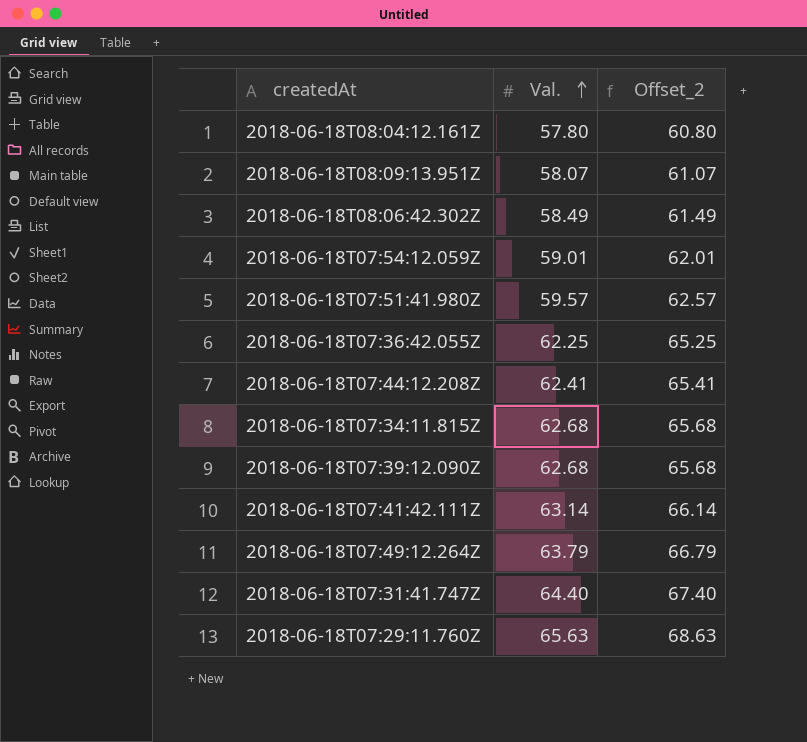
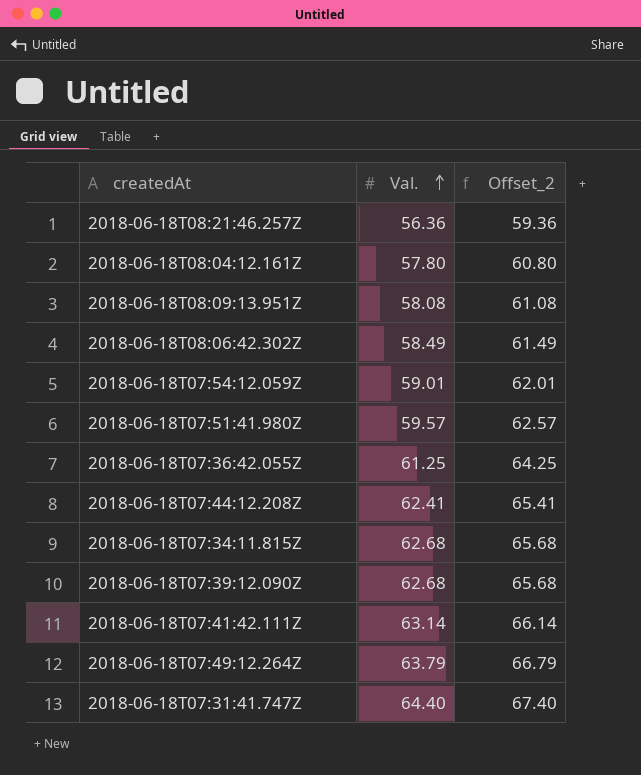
row 2018-06-18T07:29:11.760Z: 65.63 | 68.63 -> none
row 2018-06-18T08:21:46.257Z: none -> 56.36 | 59.36
2018-06-18T08:09:13.951Z | Val.: 58.07 -> 58.08
2018-06-18T08:09:13.951Z | Offset_2: 61.07 -> 61.08
2018-06-18T07:36:42.055Z | Val.: 62.25 -> 61.25
2018-06-18T07:36:42.055Z | Offset_2: 65.25 -> 64.25

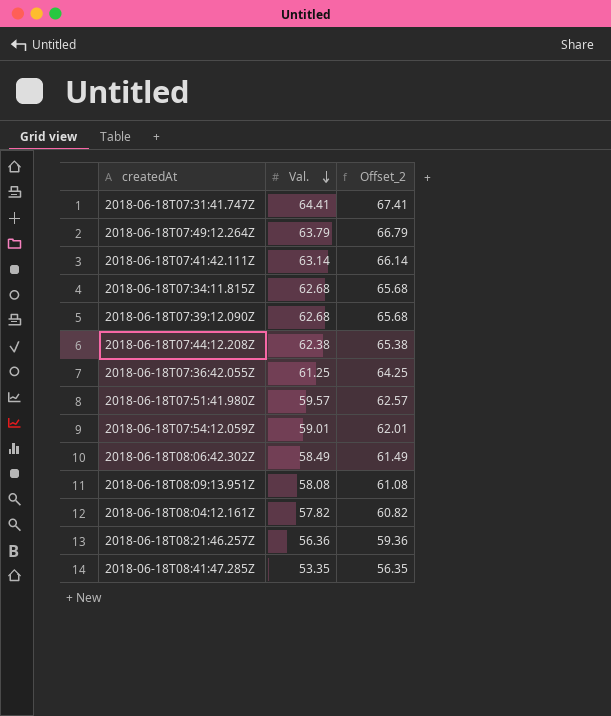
row order: Val. ascending -> Val. descending
2018-06-18T07:31:41.747Z | Val.: 64.40 -> 64.41
2018-06-18T07:31:41.747Z | Offset_2: 67.40 -> 67.41
2018-06-18T07:44:12.208Z | Val.: 62.41 -> 62.38
2018-06-18T07:44:12.208Z | Offset_2: 65.41 -> 65.38
2018-06-18T08:04:12.161Z | Val.: 57.80 -> 57.82
2018-06-18T08:04:12.161Z | Offset_2: 60.80 -> 60.82
row 2018-06-18T08:41:47.285Z: none -> 53.35 | 56.35

